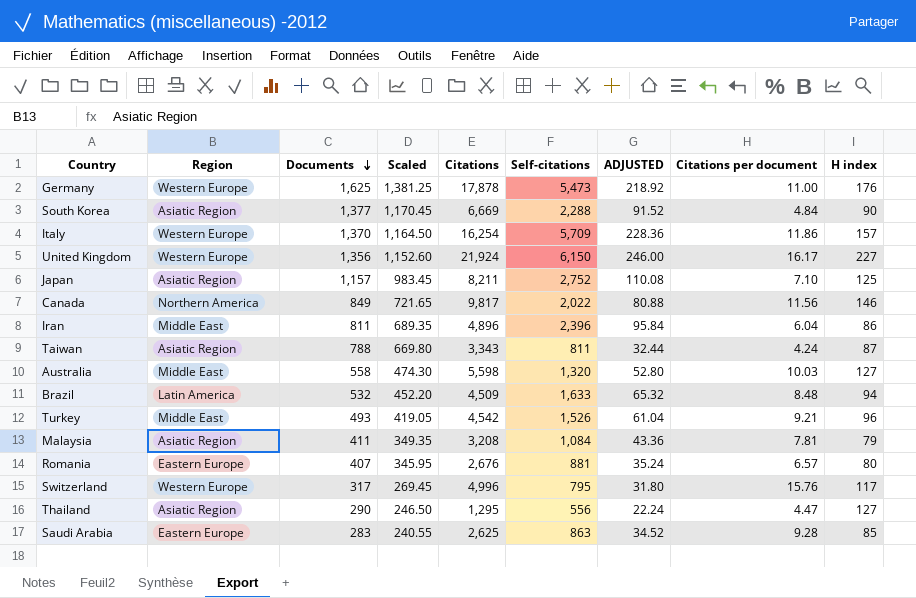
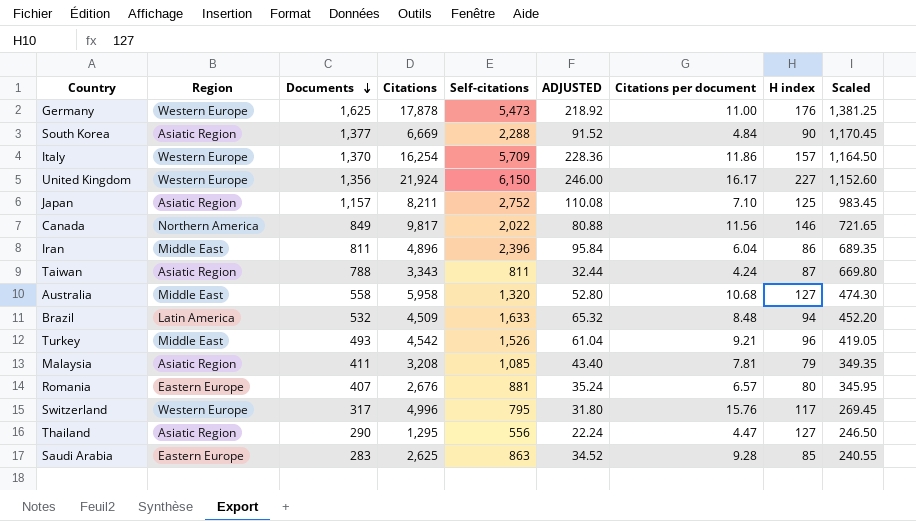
column Scaled | position: 4 -> 9
Australia | Citations: 5,598 -> 5,958
Australia | Citations per document: 10.03 -> 10.68
Malaysia | Self-citations: 1,084 -> 1,085
Malaysia | ADJUSTED: 43.36 -> 43.40

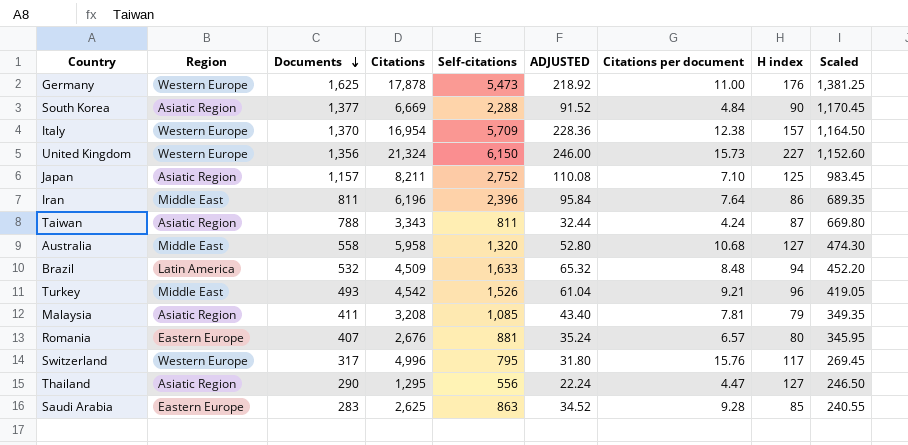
row Canada: Northern America | 849 | 9,817 | 2,022 | 80.88 | 11.56 | 146 | 721.65 -> none
Italy | Citations: 16,254 -> 16,954
Italy | Citations per document: 11.86 -> 12.38
United Kingdom | Citations: 21,924 -> 21,324
United Kingdom | Citations per document: 16.17 -> 15.73
Iran | Citations: 4,896 -> 6,196
Iran | Citations per document: 6.04 -> 7.64

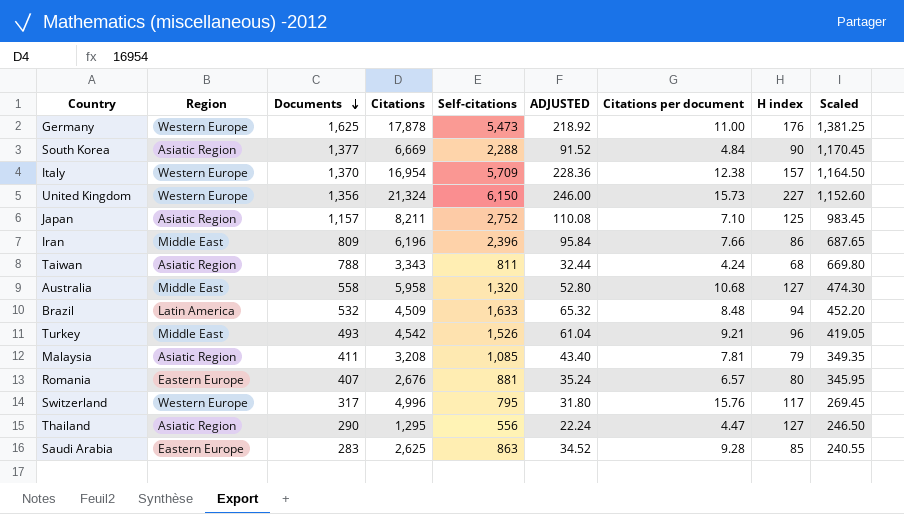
Iran | Documents: 811 -> 809
Iran | Citations per document: 7.64 -> 7.66
Iran | Scaled: 689.35 -> 687.65
Taiwan | H index: 87 -> 68

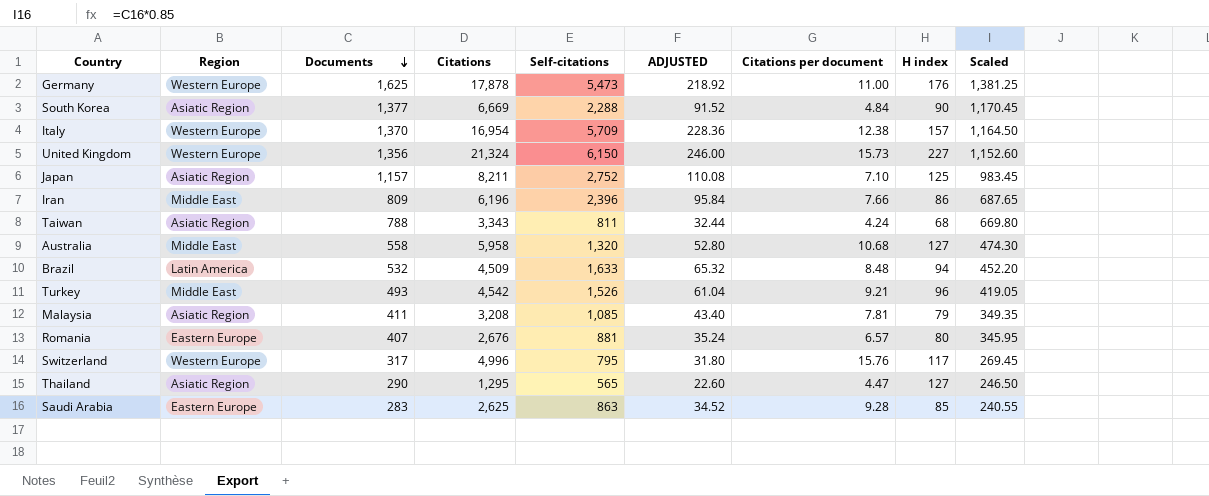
Thailand | Self-citations: 556 -> 565
Thailand | ADJUSTED: 22.24 -> 22.60

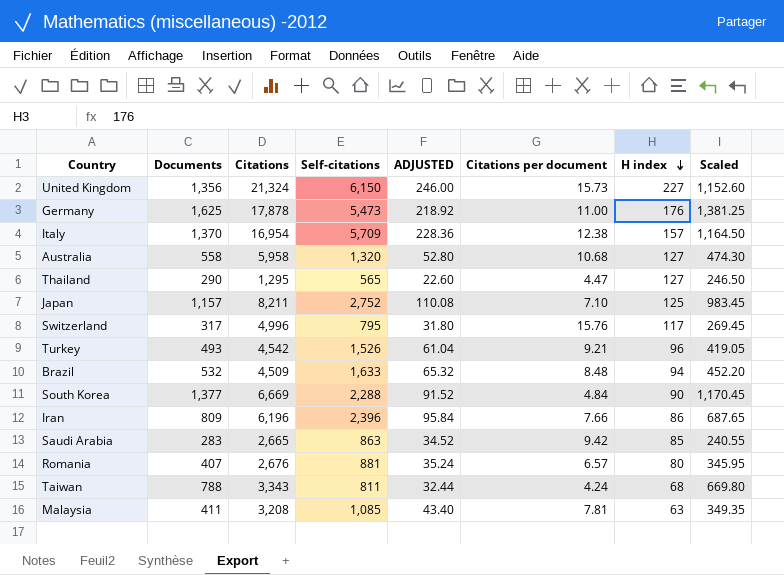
row order: Documents descending -> H index descending
column Region | position: 2 -> none
Saudi Arabia | Citations: 2,625 -> 2,665
Saudi Arabia | Citations per document: 9.28 -> 9.42
Malaysia | H index: 79 -> 63

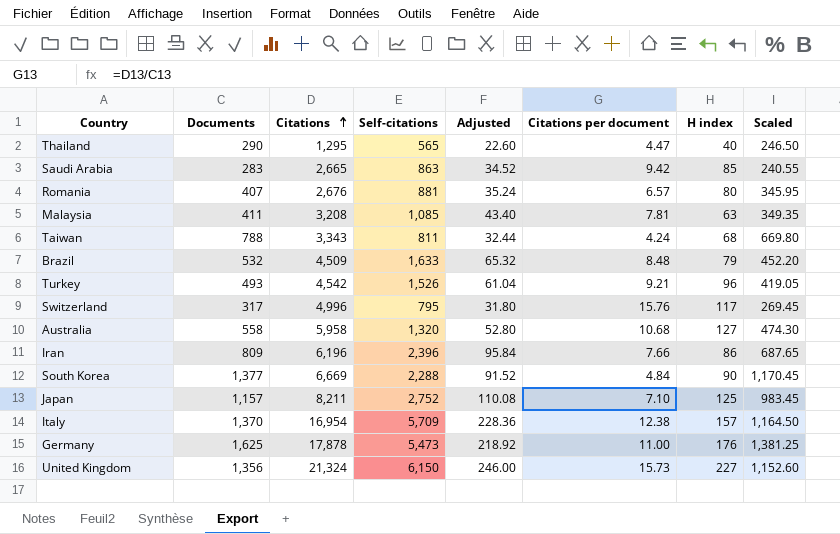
row order: H index descending -> Citations ascending
column name: ADJUSTED -> Adjusted
Thailand | H index: 127 -> 40
Brazil | H index: 94 -> 79

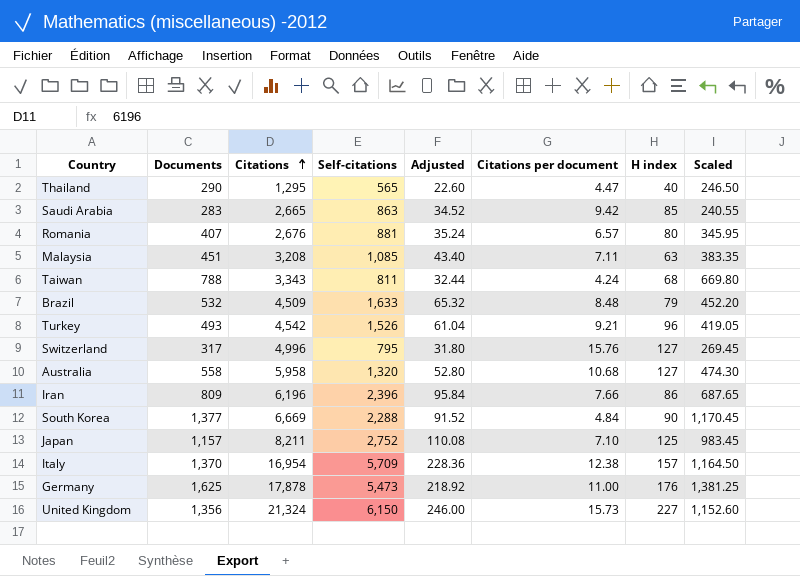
Malaysia | Documents: 411 -> 451
Malaysia | Citations per document: 7.81 -> 7.11
Malaysia | Scaled: 349.35 -> 383.35
Switzerland | H index: 117 -> 127

